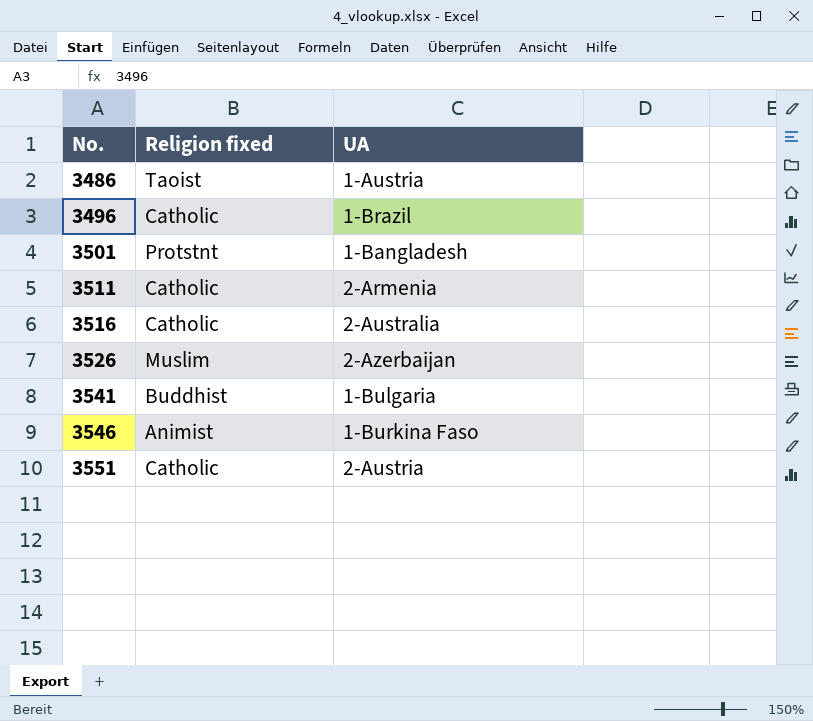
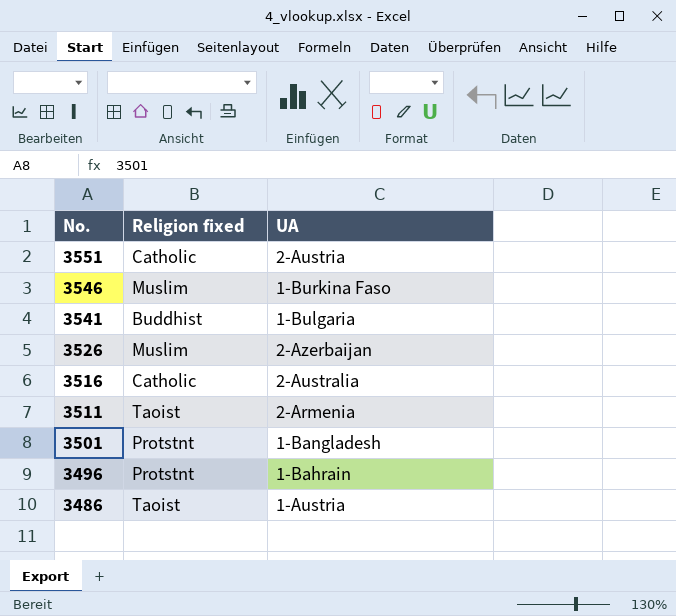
row order: No. ascending -> No. descending
3546 | Religion fixed: Animist -> Muslim
3511 | Religion fixed: Catholic -> Taoist
3496 | Religion fixed: Catholic -> Protstnt
3496 | UA: 1-Brazil -> 1-Bahrain

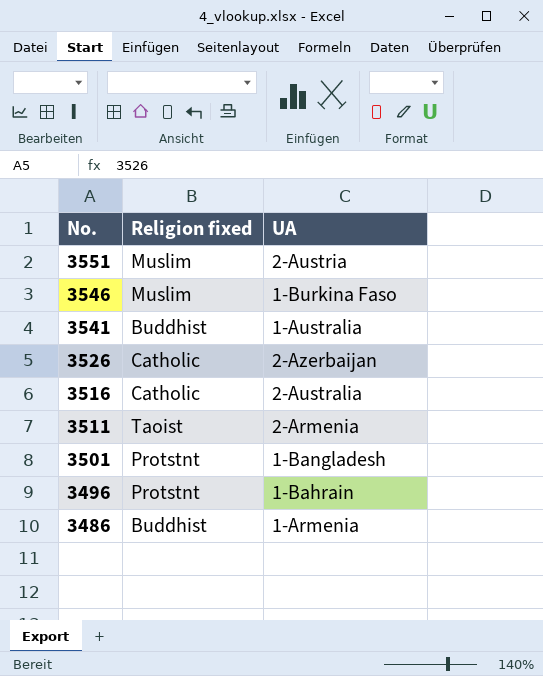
3551 | Religion fixed: Catholic -> Muslim
3541 | UA: 1-Bulgaria -> 1-Australia
3526 | Religion fixed: Muslim -> Catholic
3486 | Religion fixed: Taoist -> Buddhist
3486 | UA: 1-Austria -> 1-Armenia

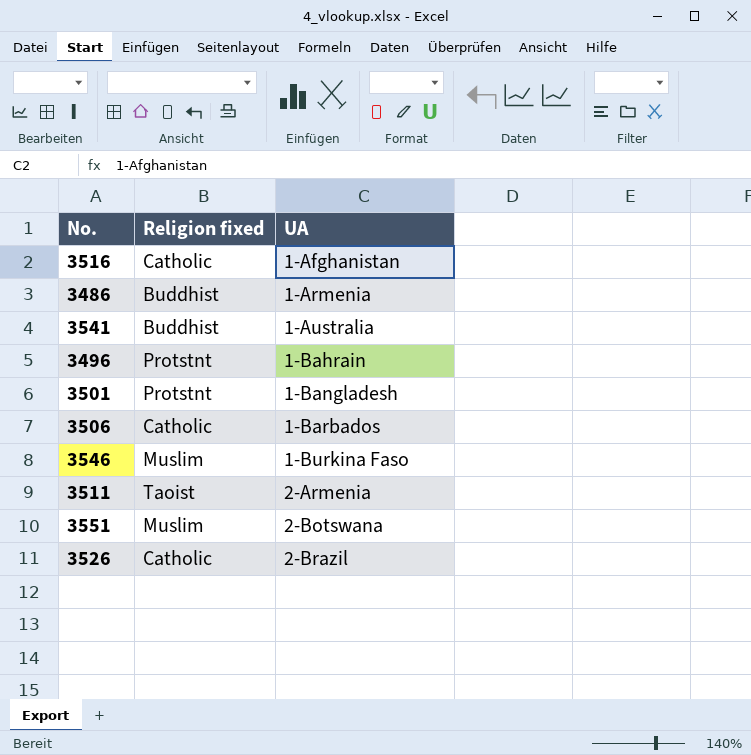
row order: No. descending -> UA ascending
3516 | UA: 2-Australia -> 1-Afghanistan
row 3506: none -> Catholic | 1-Barbados
3551 | UA: 2-Austria -> 2-Botswana
3526 | UA: 2-Azerbaijan -> 2-Brazil

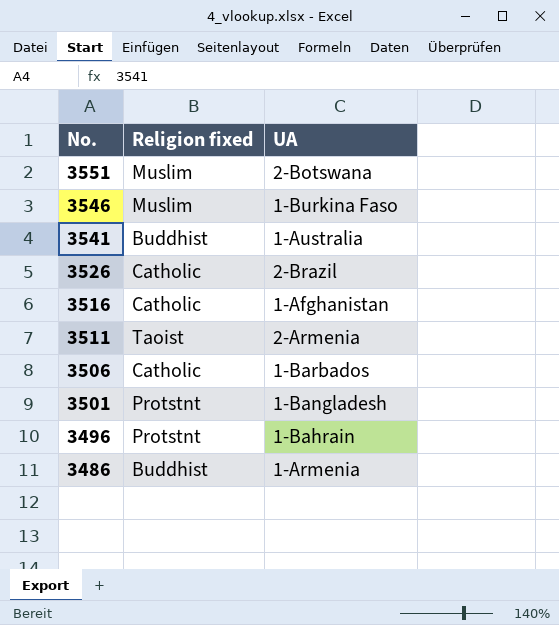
row order: UA ascending -> No. descending

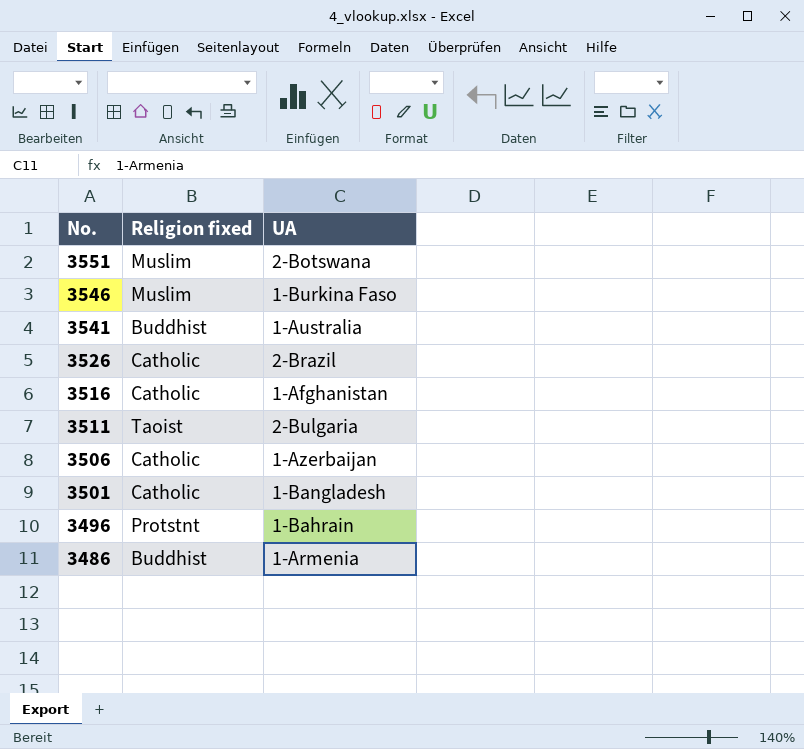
3511 | UA: 2-Armenia -> 2-Bulgaria
3506 | UA: 1-Barbados -> 1-Azerbaijan
3501 | Religion fixed: Protstnt -> Catholic

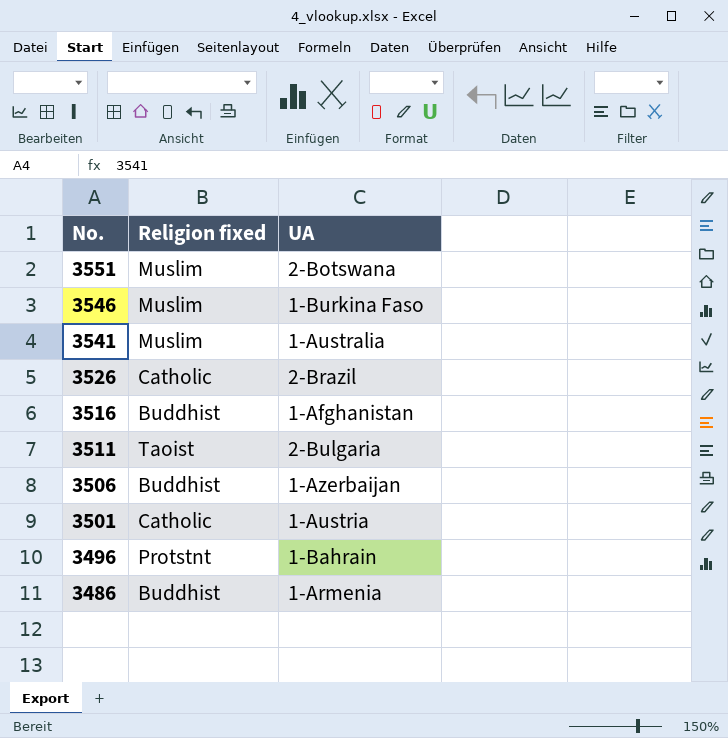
3541 | Religion fixed: Buddhist -> Muslim
3516 | Religion fixed: Catholic -> Buddhist
3506 | Religion fixed: Catholic -> Buddhist
3501 | UA: 1-Bangladesh -> 1-Austria

